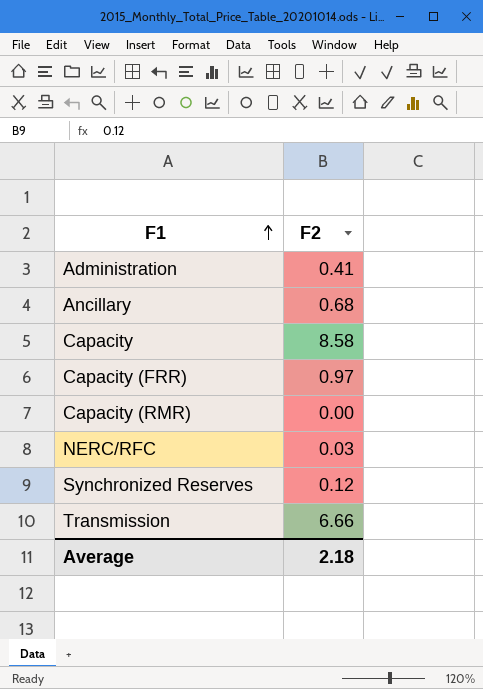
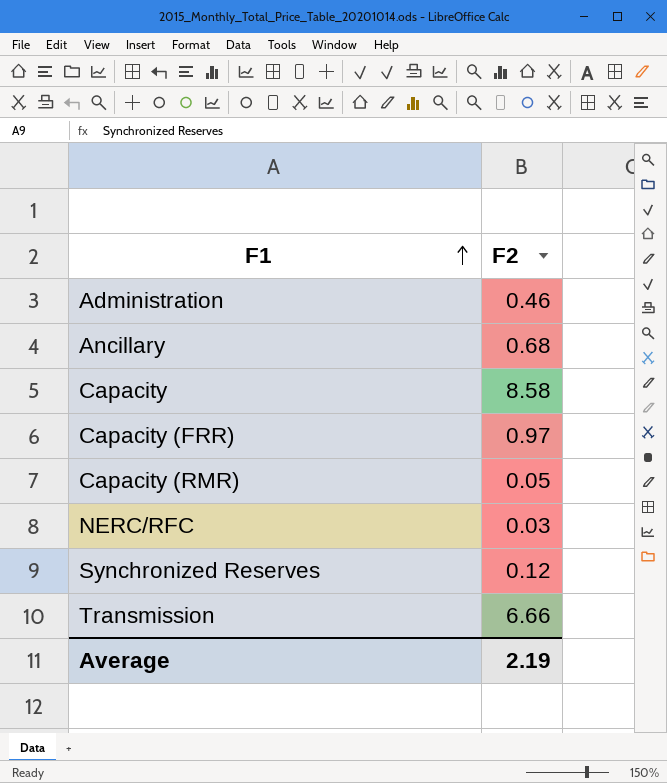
Administration | F2: 0.41 -> 0.46
Capacity (RMR) | F2: 0.00 -> 0.05
Average | F2: 2.18 -> 2.19

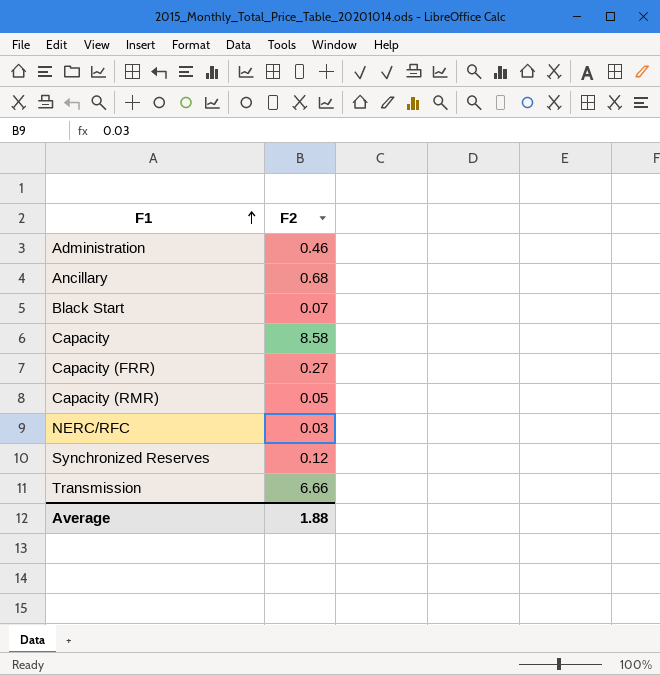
row Black Start: none -> 0.07
Capacity (FRR) | F2: 0.97 -> 0.27
Average | F2: 2.19 -> 1.88

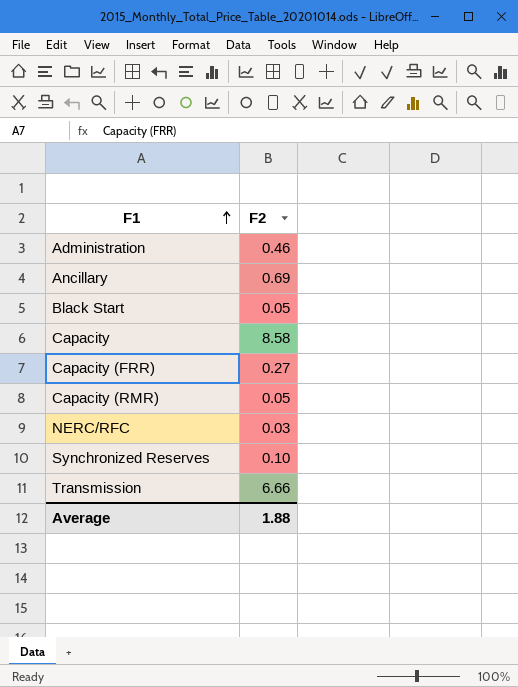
Ancillary | F2: 0.68 -> 0.69
Black Start | F2: 0.07 -> 0.05
Synchronized Reserves | F2: 0.12 -> 0.10

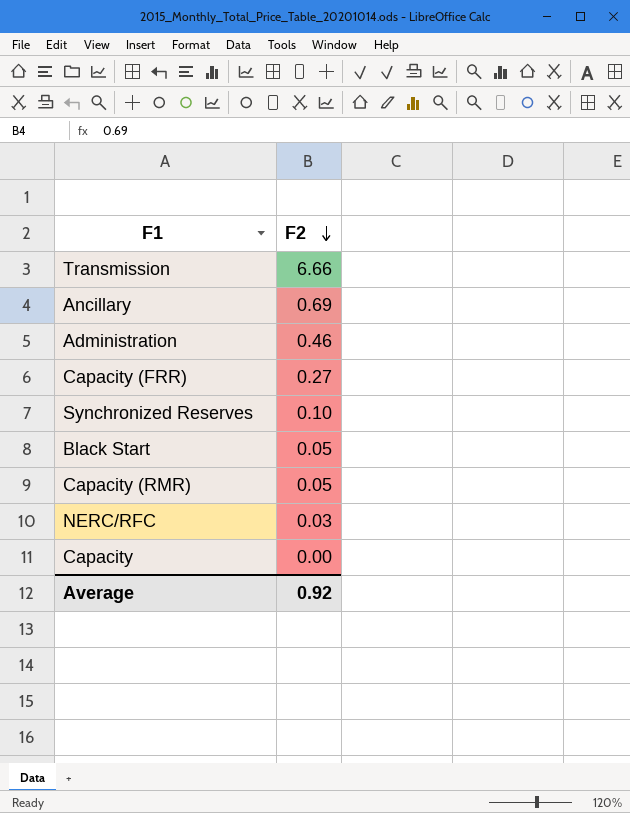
row order: F1 ascending -> F2 descending
Capacity | F2: 8.58 -> 0.00
Average | F2: 1.88 -> 0.92

